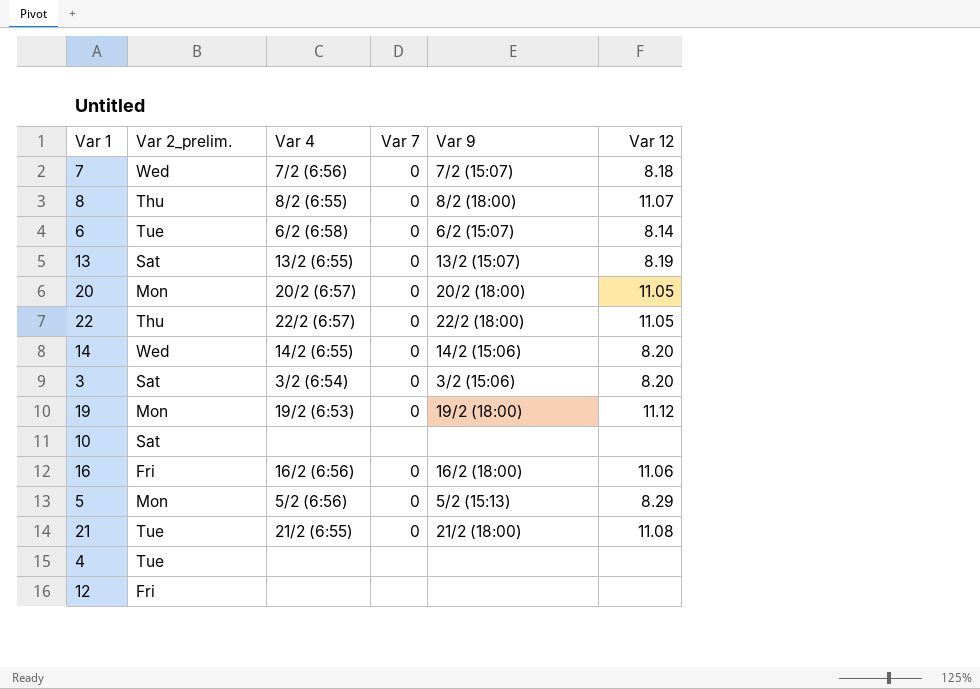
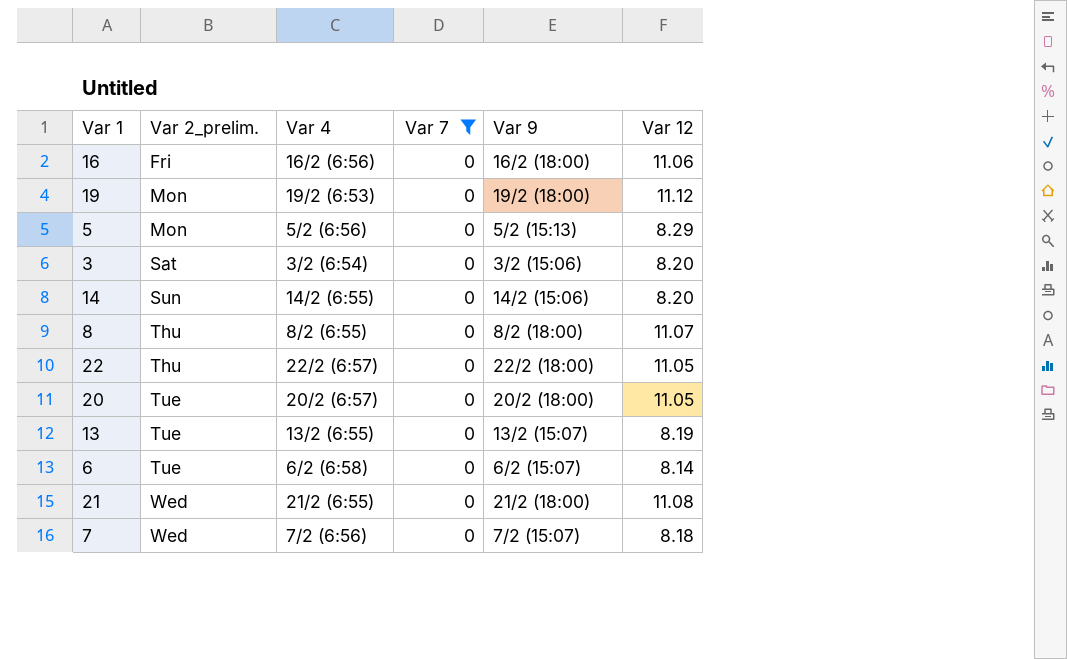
filter: none -> Var 7 = 0
row order: none -> Var 2_prelim. ascending
14 | Var 2_prelim.: Wed -> Sun
20 | Var 2_prelim.: Mon -> Tue
13 | Var 2_prelim.: Sat -> Tue
21 | Var 2_prelim.: Tue -> Wed

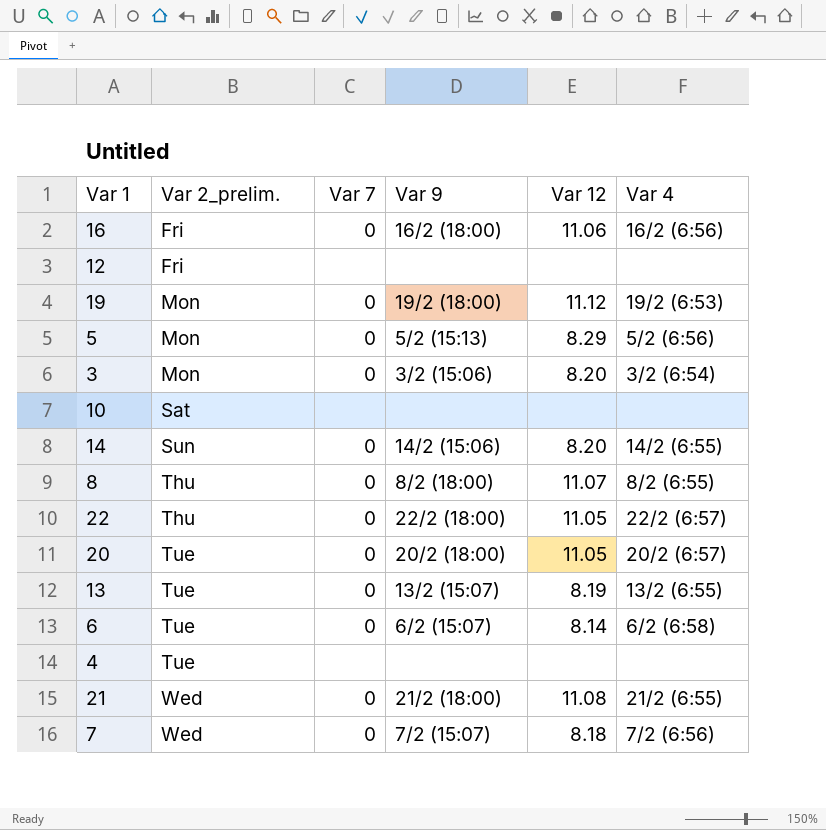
filter: Var 7 = 0 -> none
column Var 4 | position: 3 -> 6
3 | Var 2_prelim.: Sat -> Mon

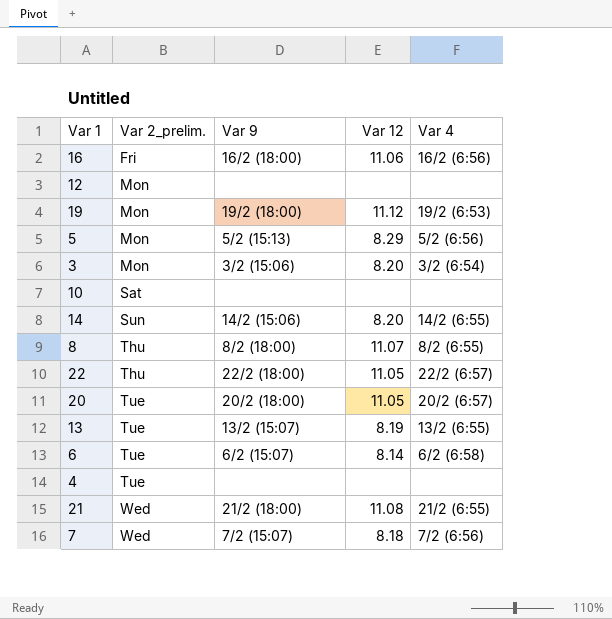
column Var 7 | position: 3 -> none
12 | Var 2_prelim.: Fri -> Mon

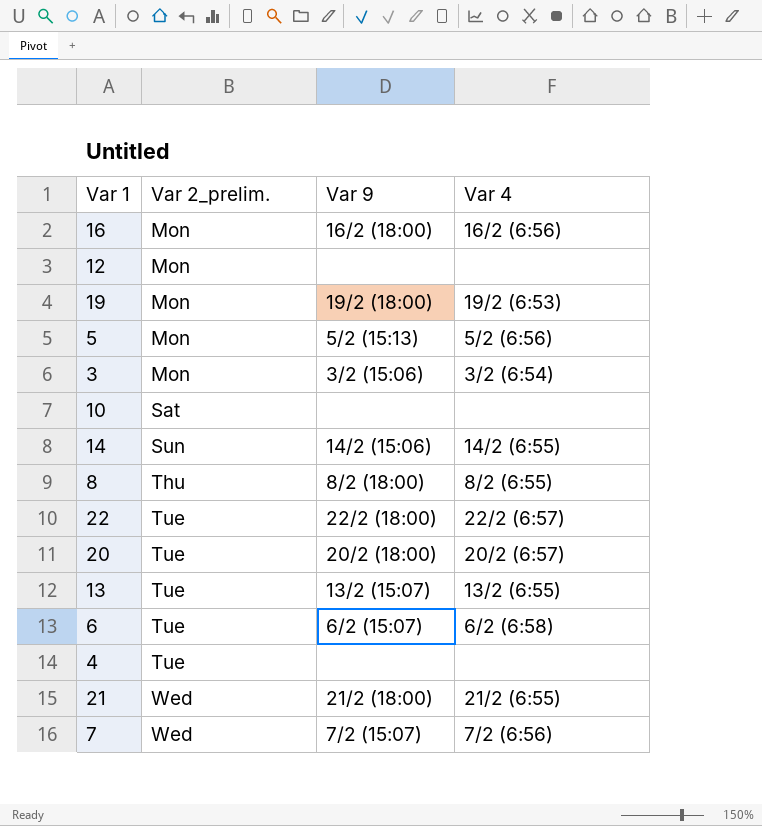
column Var 12 | position: 4 -> none
16 | Var 2_prelim.: Fri -> Mon
22 | Var 2_prelim.: Thu -> Tue

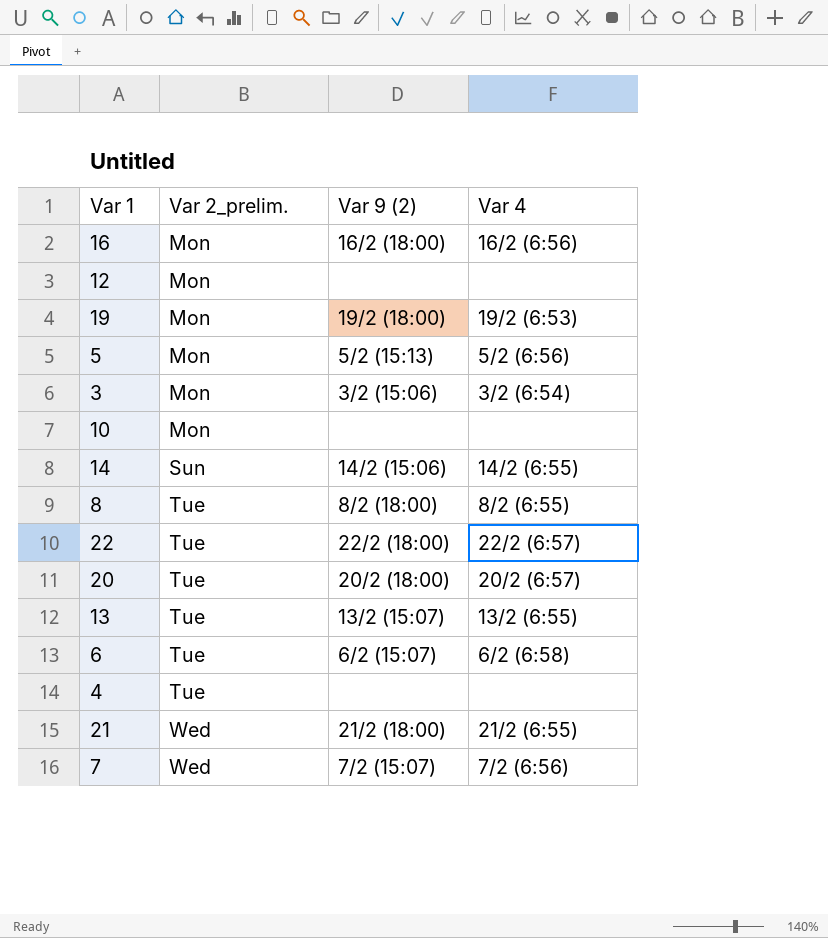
column name: Var 9 -> Var 9 (2)
10 | Var 2_prelim.: Sat -> Mon
8 | Var 2_prelim.: Thu -> Tue

